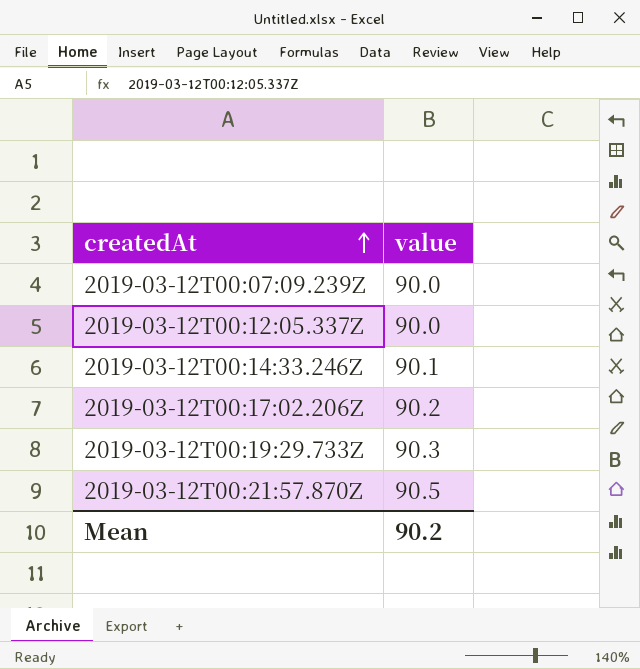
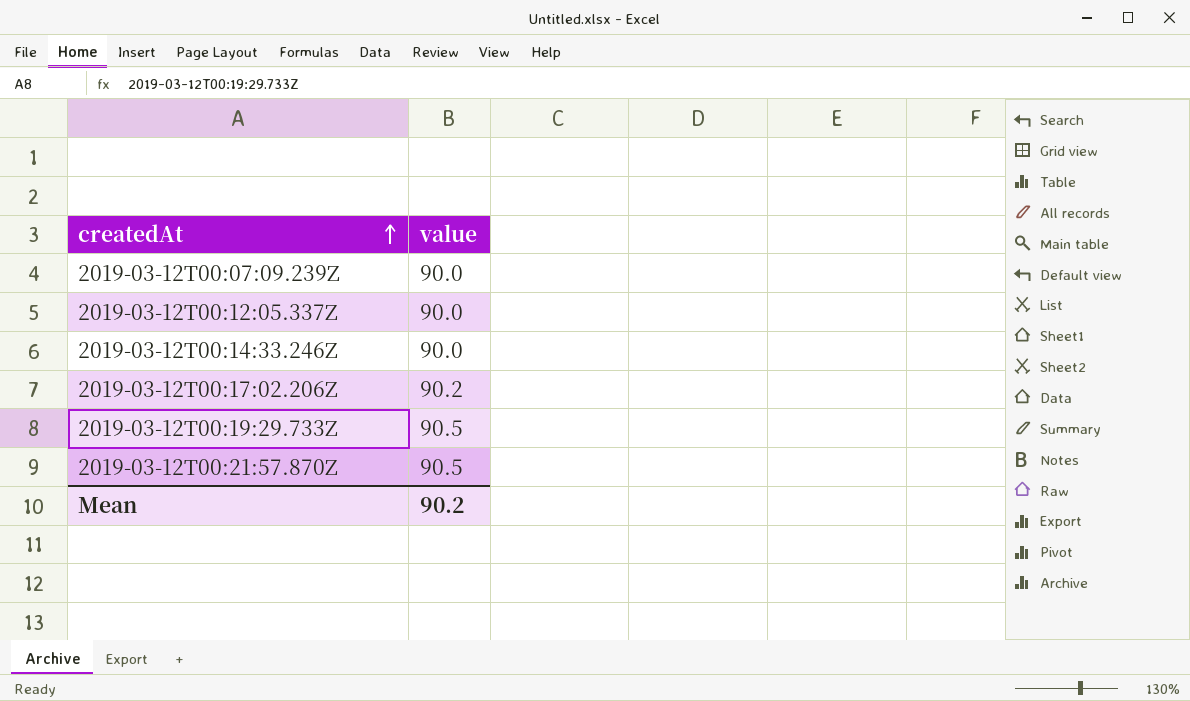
2019-03-12T00:14:33.246Z | value: 90.1 -> 90.0
2019-03-12T00:19:29.733Z | value: 90.3 -> 90.5

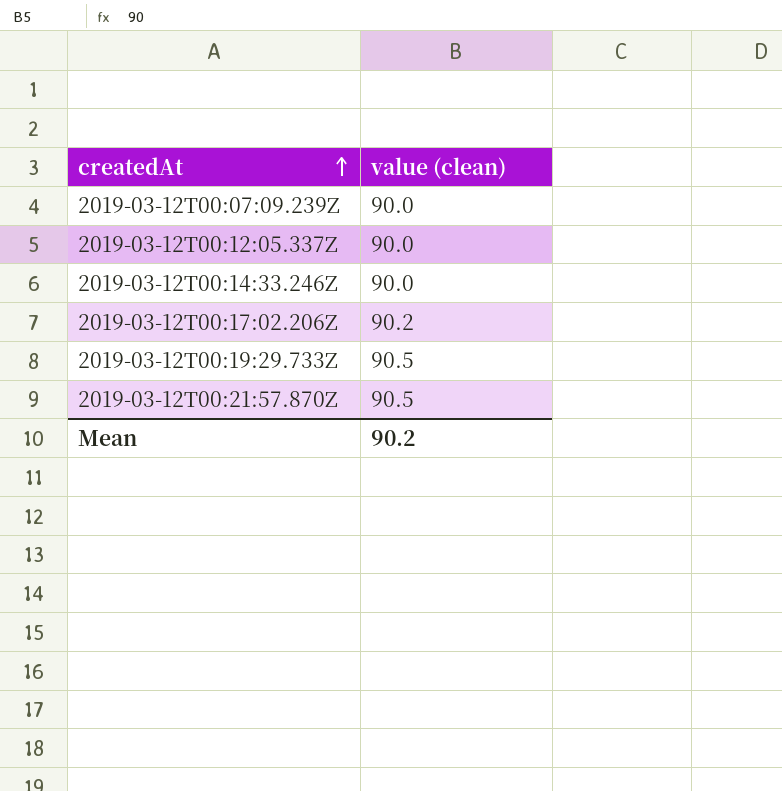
column name: value -> value (clean)

